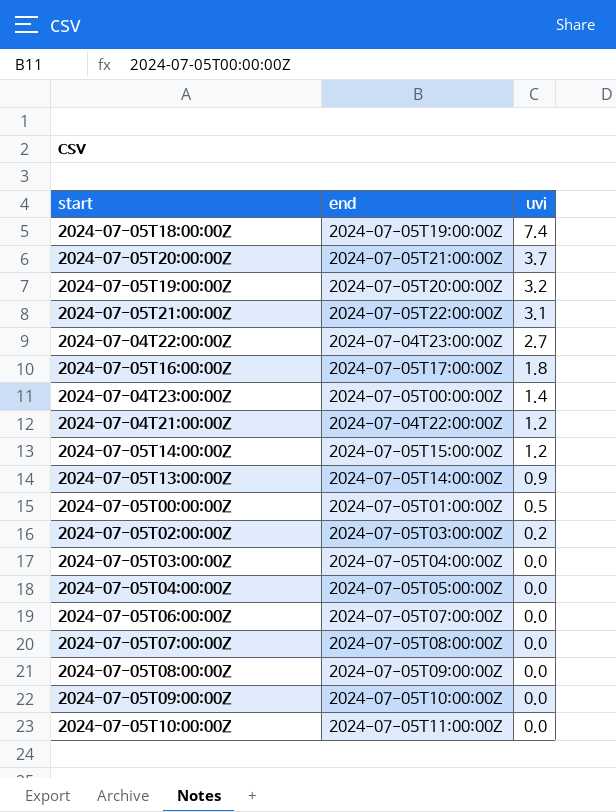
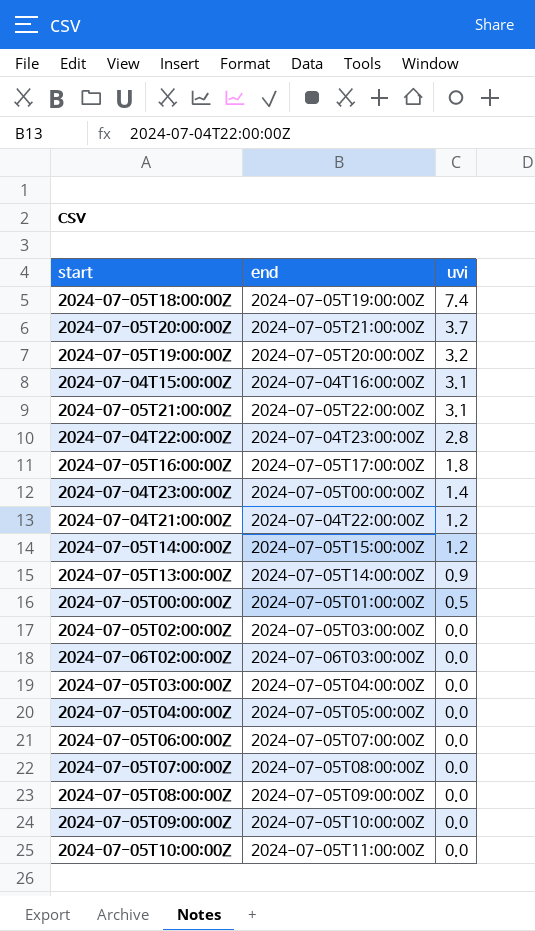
row 2024-07-04T15:00:00Z: none -> 2024-07-04T16:00:00Z | 3.1
2024-07-04T22:00:00Z | uvi: 2.7 -> 2.8
2024-07-05T02:00:00Z | uvi: 0.2 -> 0.0
row 2024-07-06T02:00:00Z: none -> 2024-07-06T03:00:00Z | 0.0

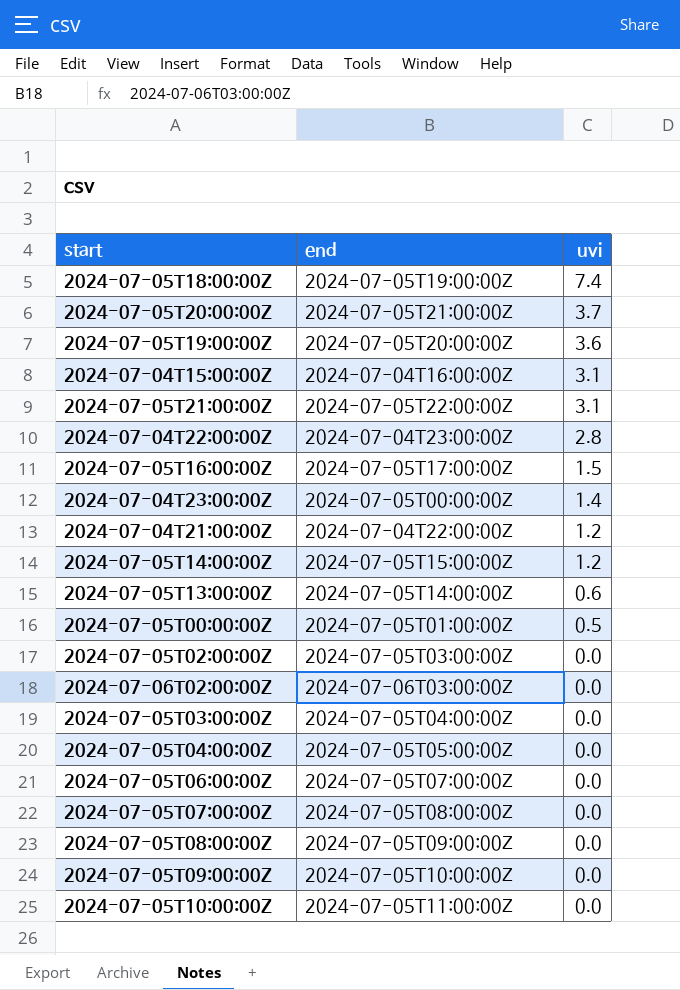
2024-07-05T19:00:00Z | uvi: 3.2 -> 3.6
2024-07-05T16:00:00Z | uvi: 1.8 -> 1.5
2024-07-05T13:00:00Z | uvi: 0.9 -> 0.6

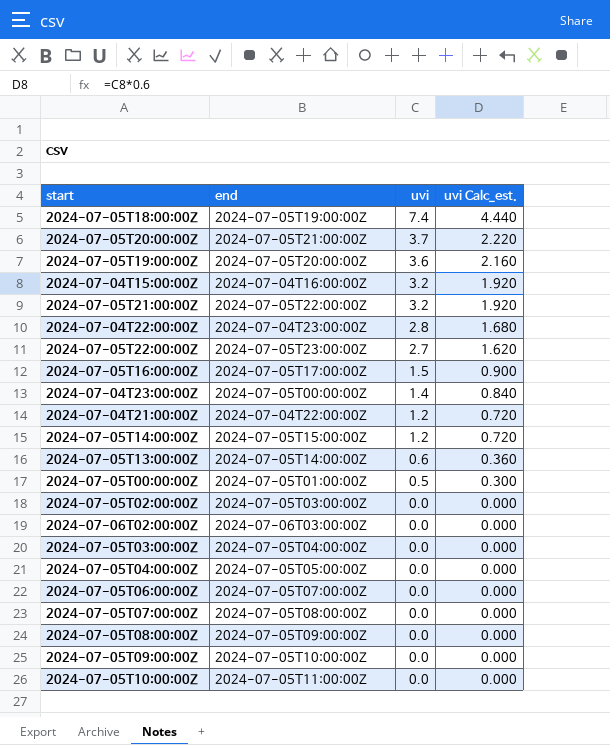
column uvi Calc_est. | formula: none -> [uvi] * 0.6
2024-07-04T15:00:00Z | uvi: 3.1 -> 3.2
2024-07-05T21:00:00Z | uvi: 3.1 -> 3.2
row 2024-07-05T22:00:00Z: none -> 2024-07-05T23:00:00Z | 2.7 | 1.620

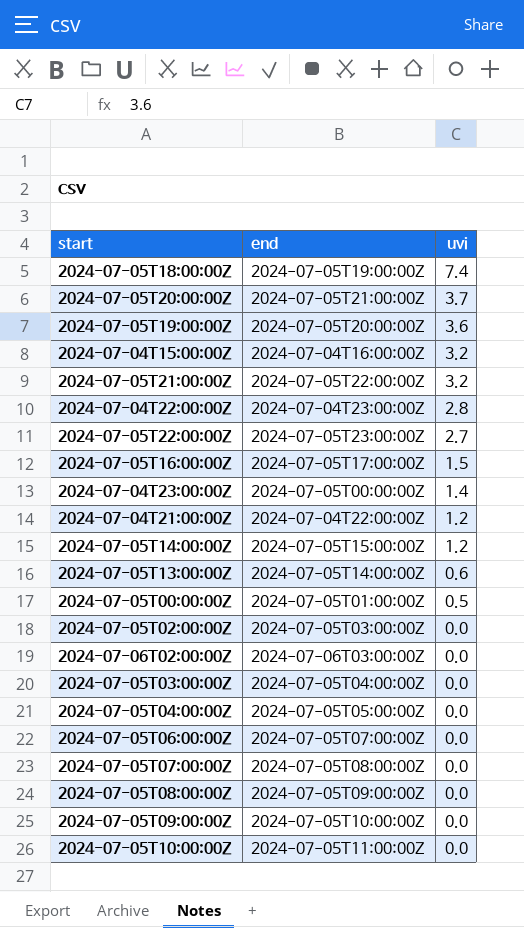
column uvi Calc_est. | formula: [uvi] * 0.6 -> none

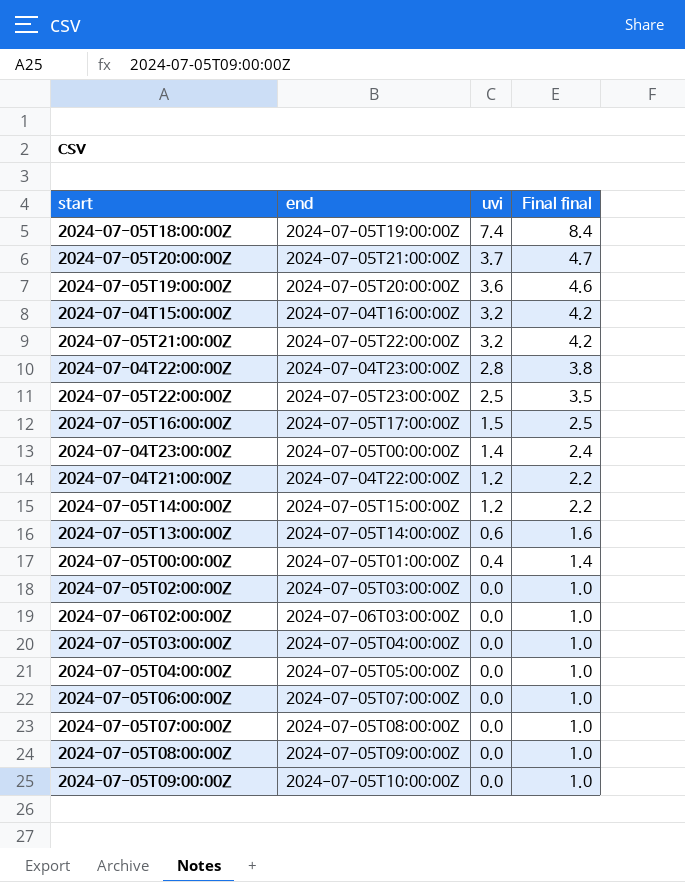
column Final final | formula: none -> [uvi] + 1
row 2024-07-05T10:00:00Z: 2024-07-05T11:00:00Z | 0.0 -> none
2024-07-05T22:00:00Z | uvi: 2.7 -> 2.5
2024-07-05T00:00:00Z | uvi: 0.5 -> 0.4

